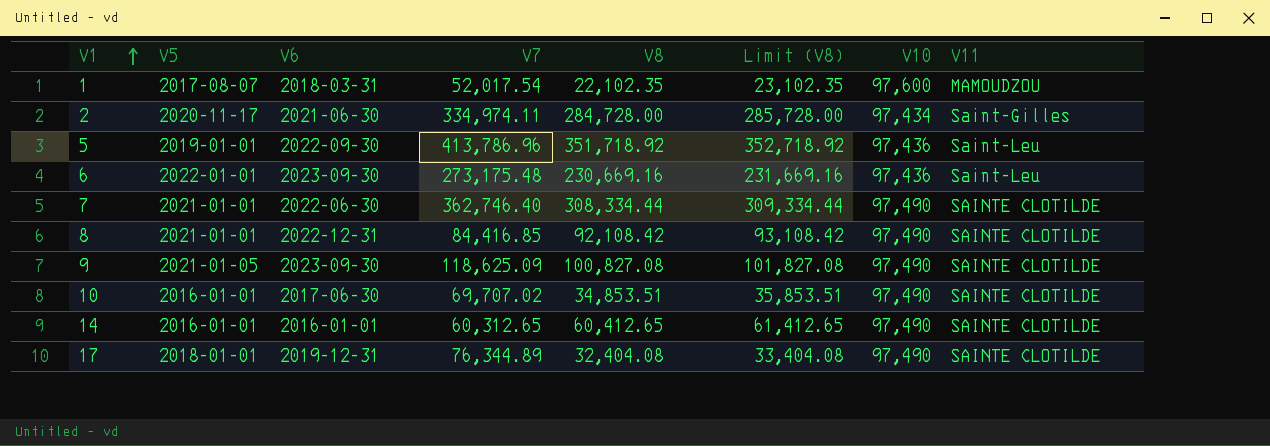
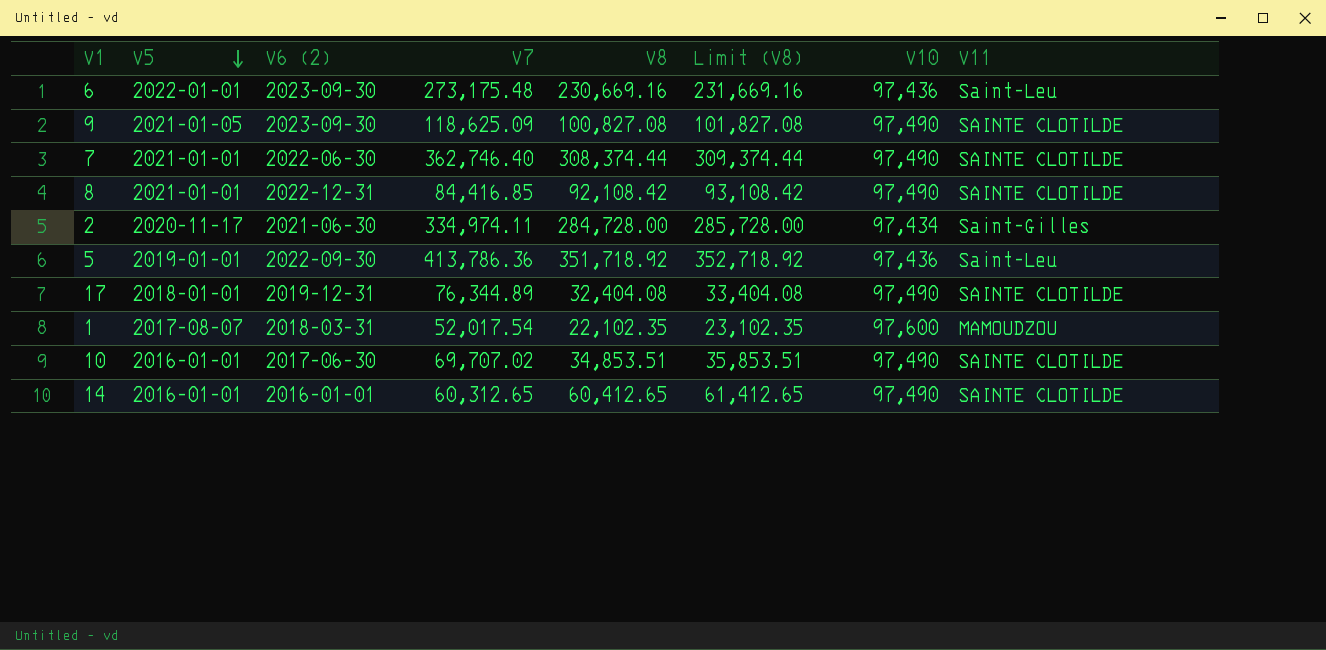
row order: V1 ascending -> V5 descending
column name: V6 -> V6 (2)
7 | V8: 308,334.44 -> 308,374.44
7 | Limit (V8): 309,334.44 -> 309,374.44
5 | V7: 413,786.96 -> 413,786.36

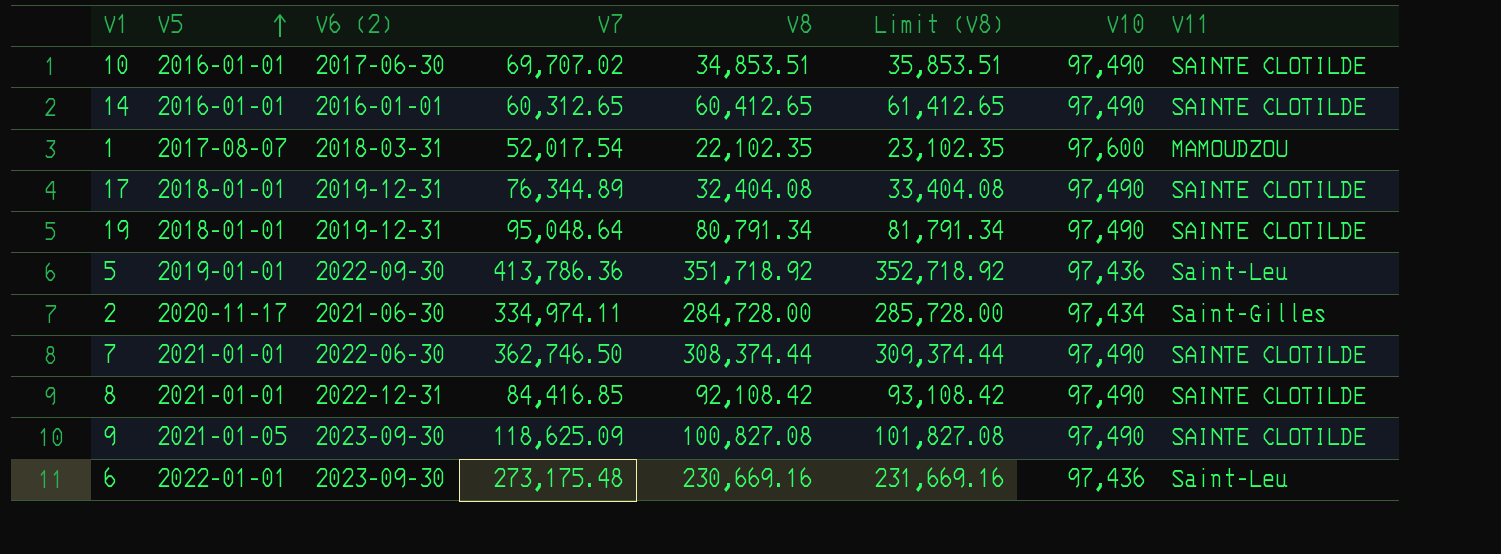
row order: V5 descending -> V5 ascending
row 19: none -> 2018-01-01 | 2019-12-31 | 95,048.64 | 80,791.34 | 81,791.34 | 97,490 | SAINTE CLOTILDE
7 | V7: 362,746.40 -> 362,746.50

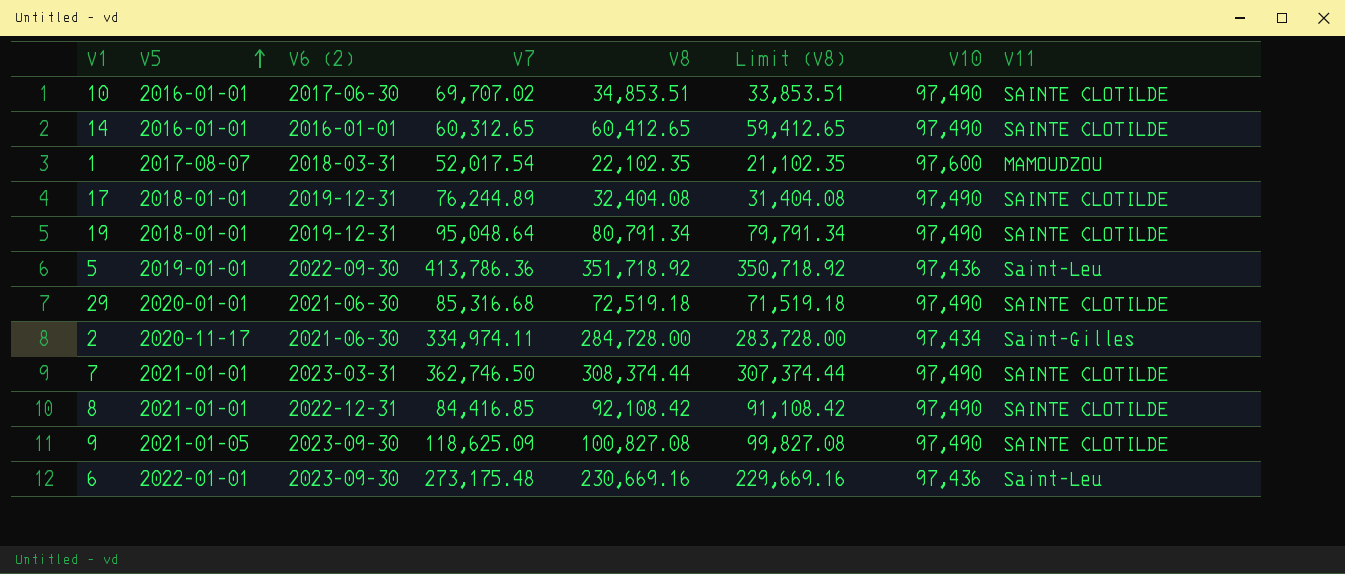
column Limit (V8) | formula: [V8] + 1000 -> [V8] - 1000
17 | V7: 76,344.89 -> 76,244.89
row 29: none -> 2020-01-01 | 2021-06-30 | 85,316.68 | 72,519.18 | 71,519.18 | 97,490 | SAINTE CLOTILDE
7 | V6 (2): 2022-06-30 -> 2023-03-31

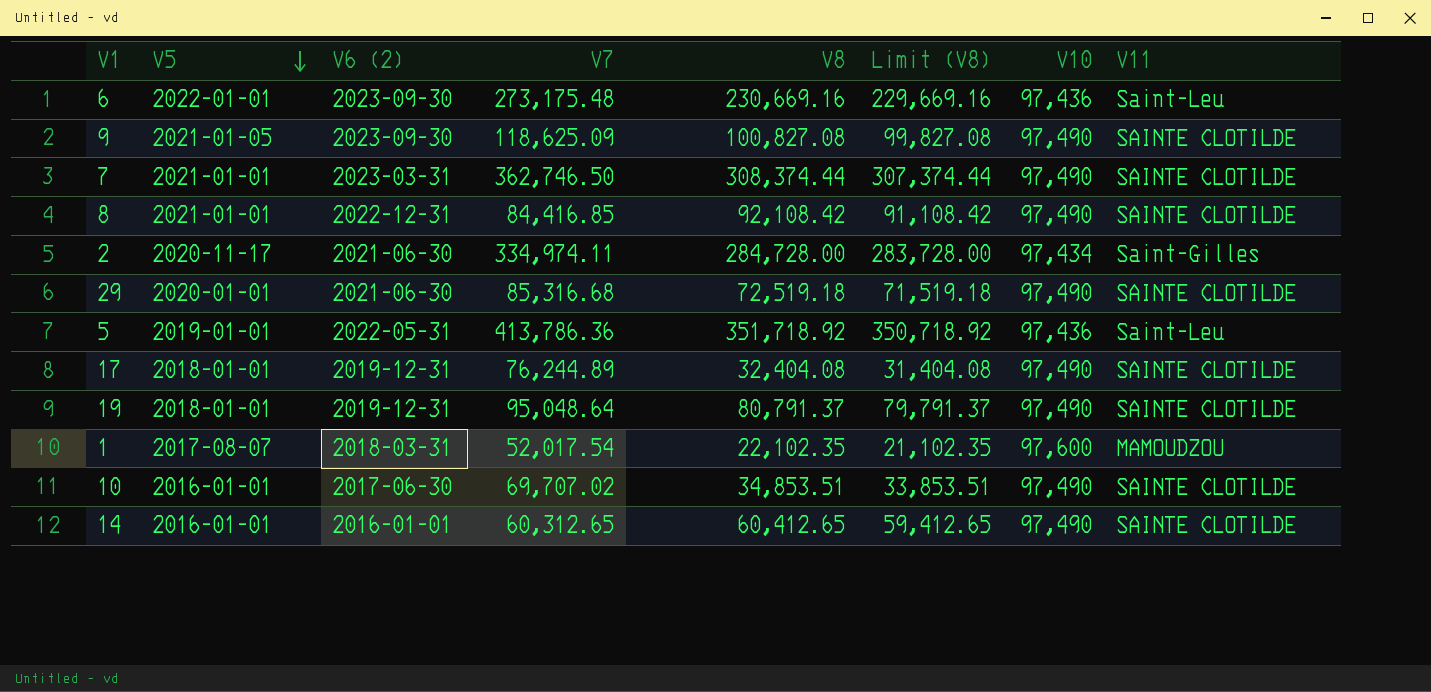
row order: V5 ascending -> V5 descending
5 | V6 (2): 2022-09-30 -> 2022-05-31
19 | V8: 80,791.34 -> 80,791.37
19 | Limit (V8): 79,791.34 -> 79,791.37

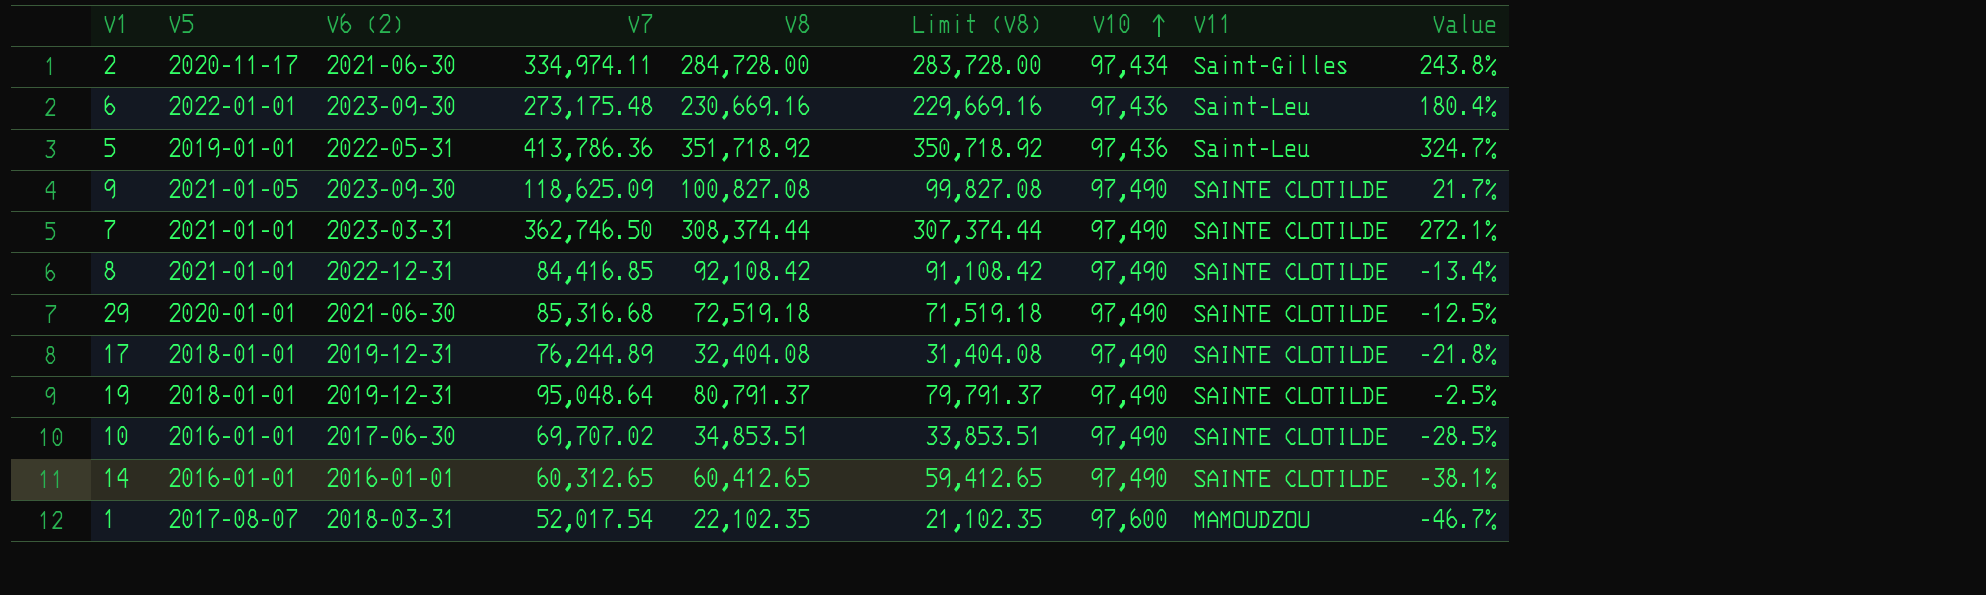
row order: V5 descending -> V10 ascending
column Value | formula: none -> ([V7] - [V10]) / [V10]

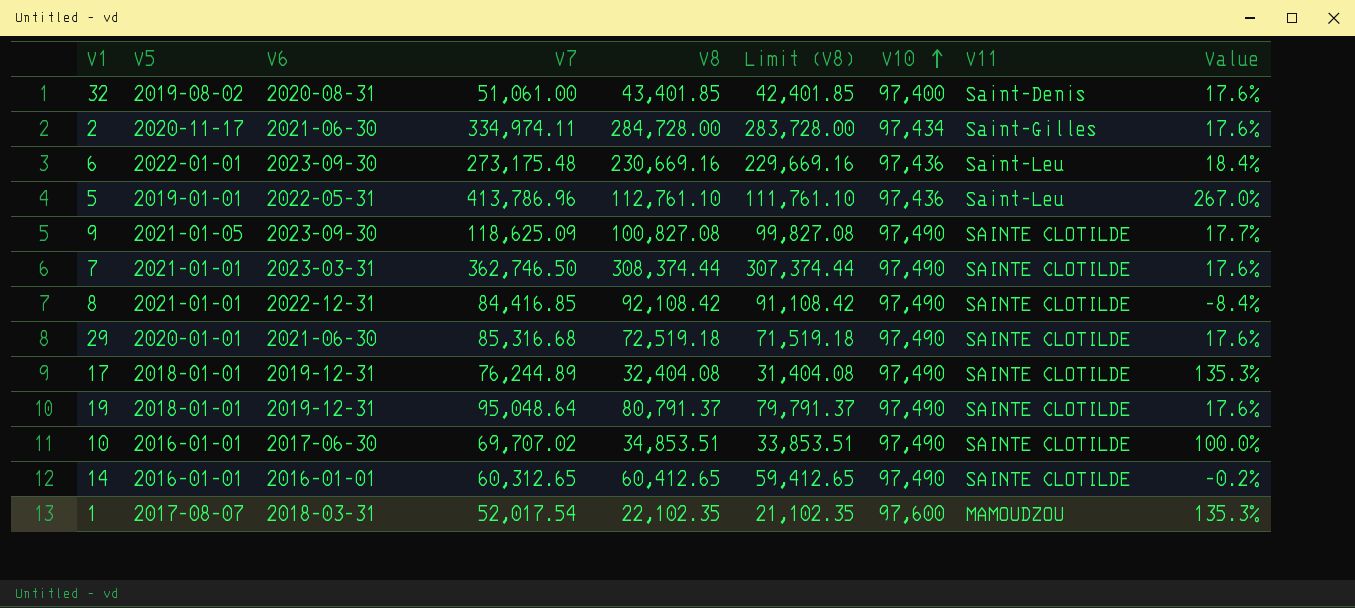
column name: V6 (2) -> V6
column Value | formula: ([V7] - [V10]) / [V10] -> ([V7] - [V8]) / [V8]
row 32: none -> 2019-08-02 | 2020-08-31 | 51,061.00 | 43,401.85 | 42,401.85 | 97,400 | Saint-Denis | 17.6%
5 | V7: 413,786.36 -> 413,786.96
5 | V8: 351,718.92 -> 112,761.10
5 | Limit (V8): 350,718.92 -> 111,761.10

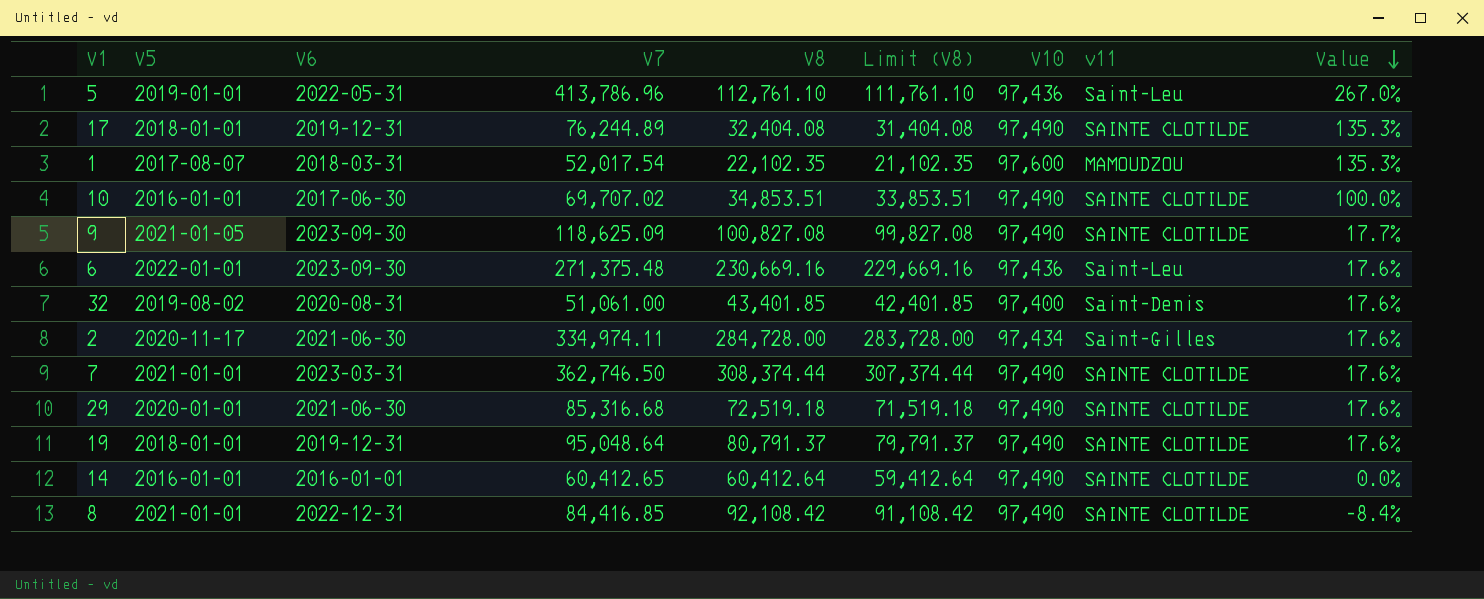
row order: V10 ascending -> Value descending
column name: V11 -> v11
6 | V7: 273,175.48 -> 271,375.48
6 | Value: 18.4% -> 17.6%
14 | V7: 60,312.65 -> 60,412.65
14 | V8: 60,412.65 -> 60,412.64
14 | Limit (V8): 59,412.65 -> 59,412.64
14 | Value: -0.2% -> 0.0%

